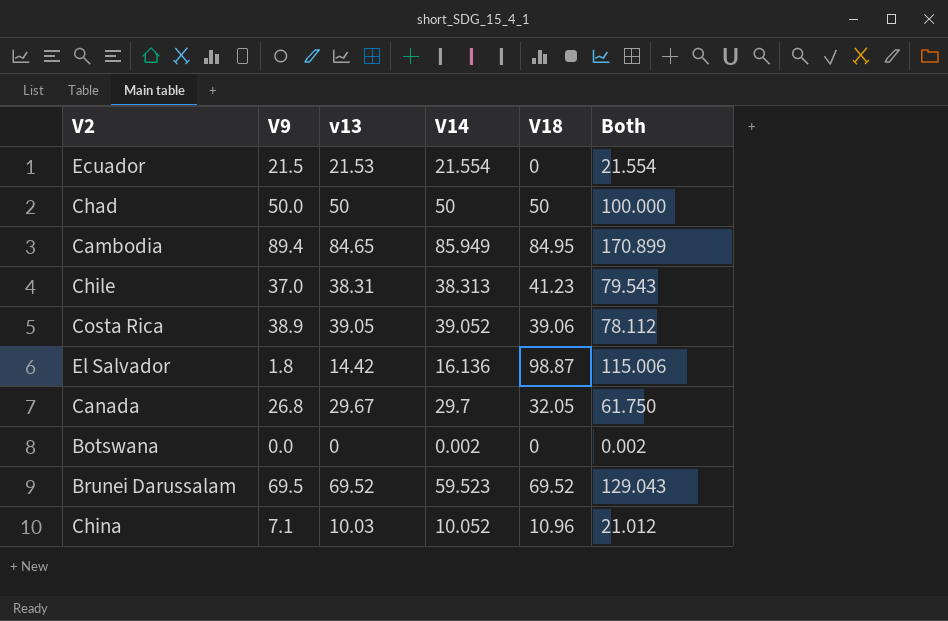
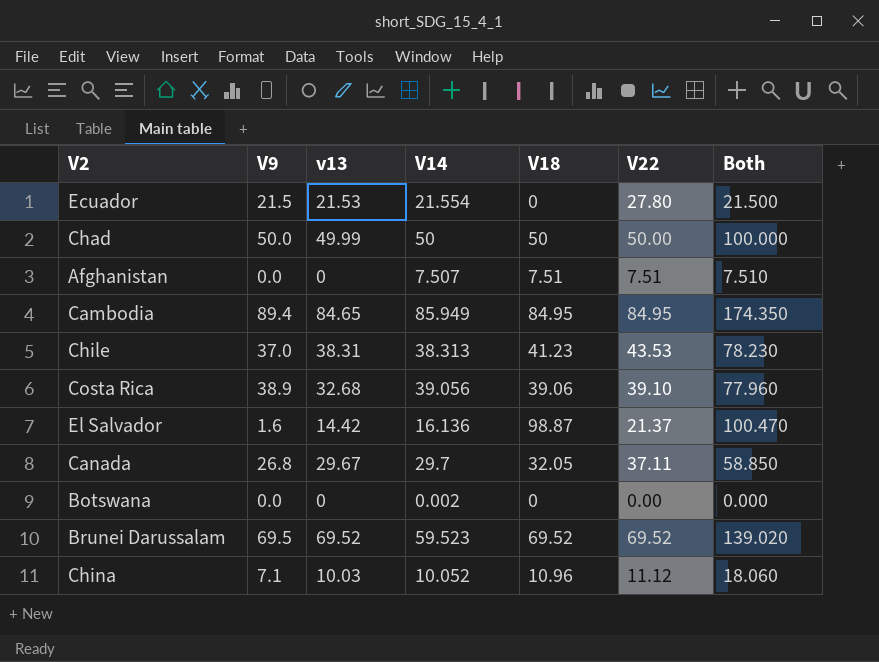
column V22 | position: none -> 6
column Both | formula: [V14] + [V18] -> [V9] + [V18]
Chad | v13: 50 -> 49.99
row Afghanistan: none -> 0.0 | 0 | 7.507 | 7.51 | 7.51 | 7.510
Costa Rica | v13: 39.05 -> 32.68
Costa Rica | V14: 39.052 -> 39.056
El Salvador | V9: 1.8 -> 1.6

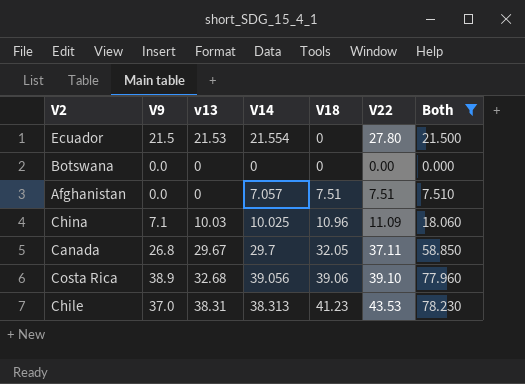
filter: none -> Both <= 78.230
row order: none -> V18 ascending
Botswana | V14: 0.002 -> 0
Afghanistan | V14: 7.507 -> 7.057
China | V14: 10.052 -> 10.025
China | V22: 11.12 -> 11.09

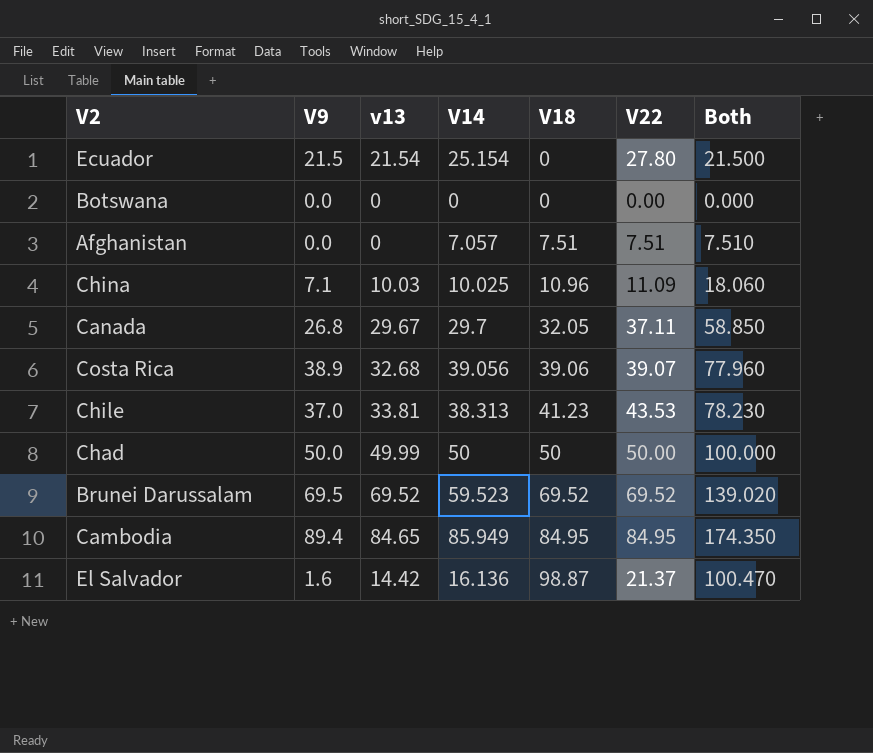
filter: Both <= 78.230 -> none
Ecuador | v13: 21.53 -> 21.54
Ecuador | V14: 21.554 -> 25.154
Costa Rica | V22: 39.10 -> 39.07
Chile | v13: 38.31 -> 33.81

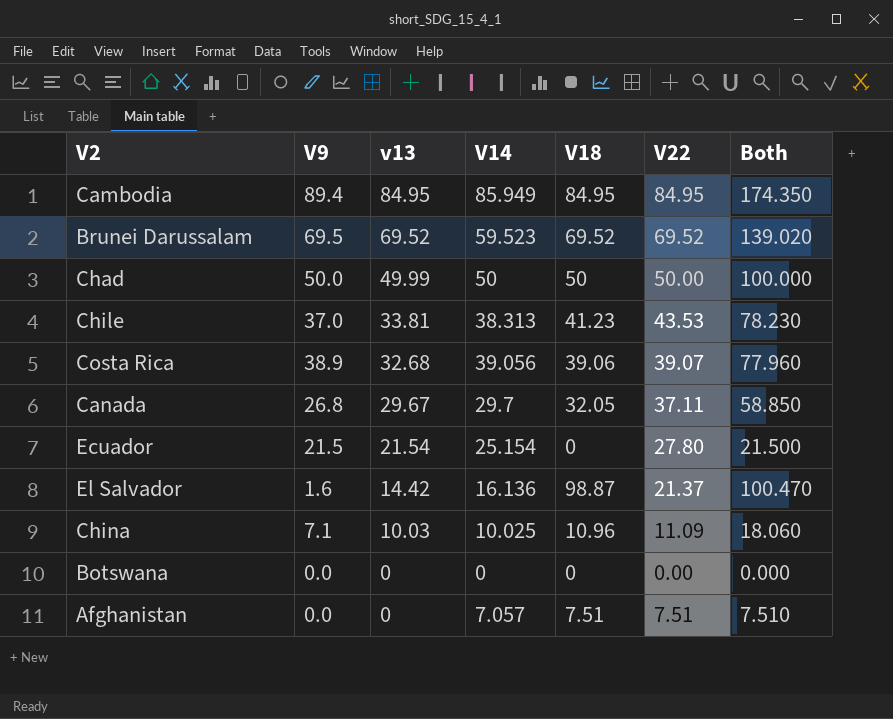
row order: V18 ascending -> v13 descending
Cambodia | v13: 84.65 -> 84.95

